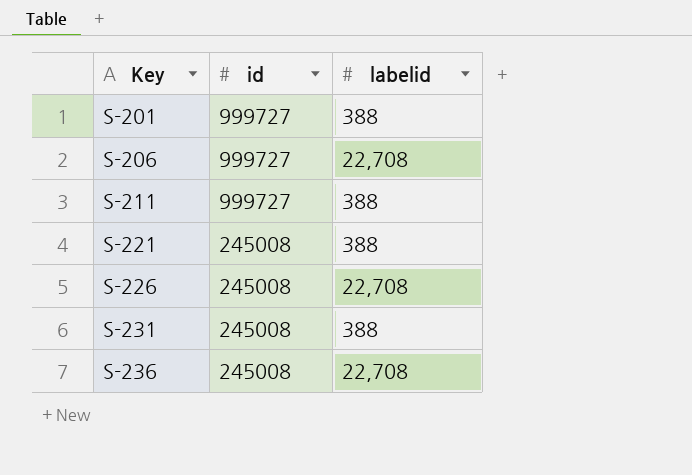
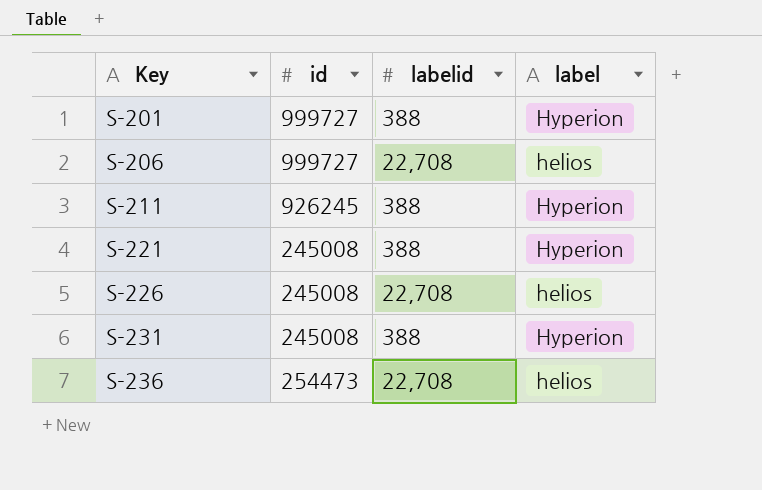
column label | position: none -> 4
S-211 | id: 999727 -> 926245
S-236 | id: 245008 -> 254473

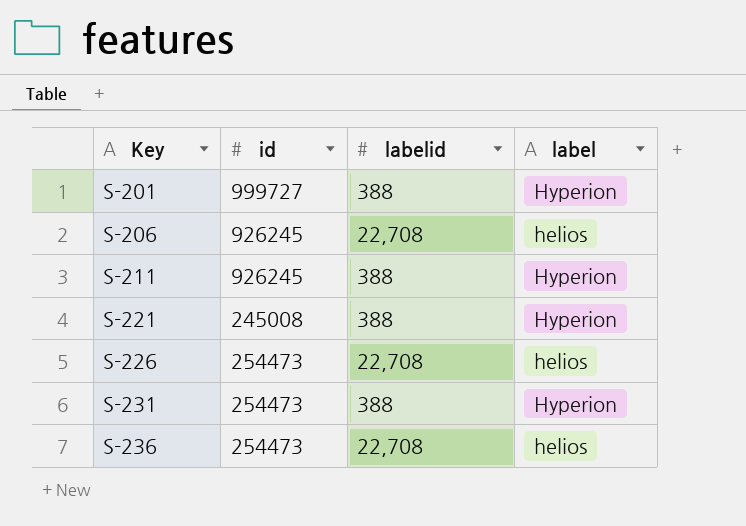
S-206 | id: 999727 -> 926245
S-226 | id: 245008 -> 254473
S-231 | id: 245008 -> 254473

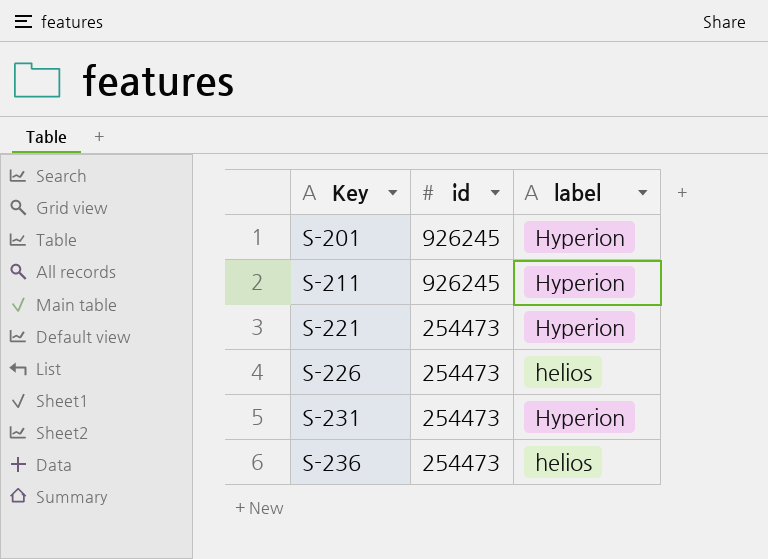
column labelid | position: 3 -> none
row S-206: 926245 | 22,708 | helios -> none
S-201 | id: 999727 -> 926245
S-221 | id: 245008 -> 254473

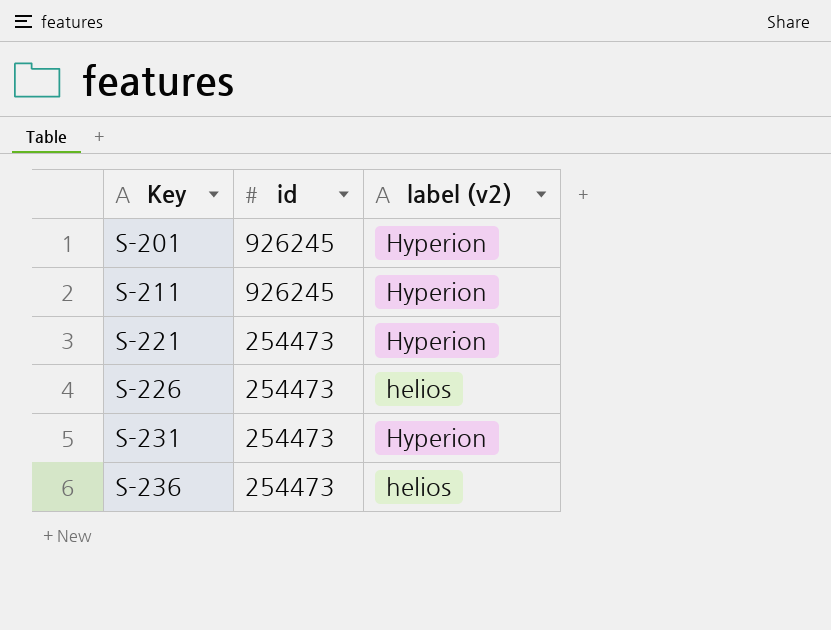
column name: label -> label (v2)

